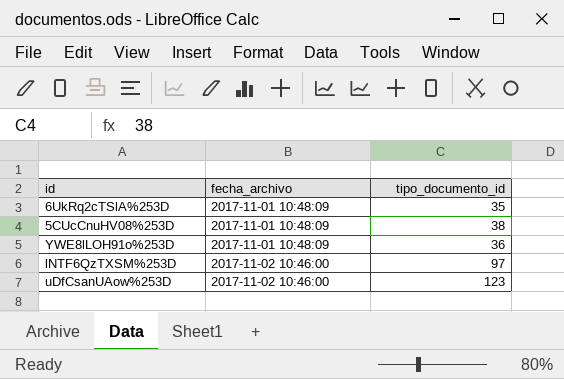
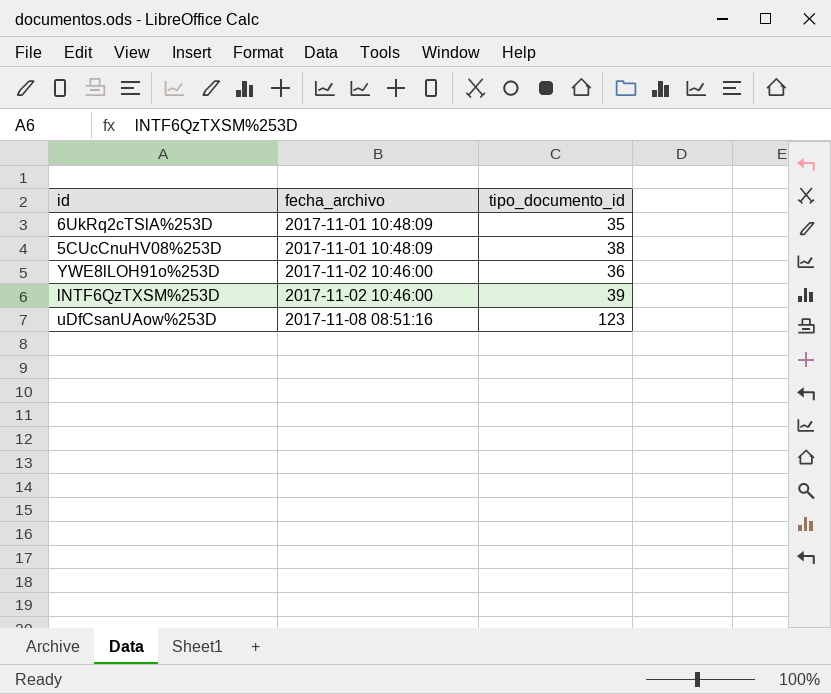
YWE8lLOH91o%253D | fecha_archivo: 2017-11-01 10:48:09 -> 2017-11-02 10:46:00
lNTF6QzTXSM%253D | tipo_documento_id: 97 -> 39
uDfCsanUAow%253D | fecha_archivo: 2017-11-02 10:46:00 -> 2017-11-08 08:51:16

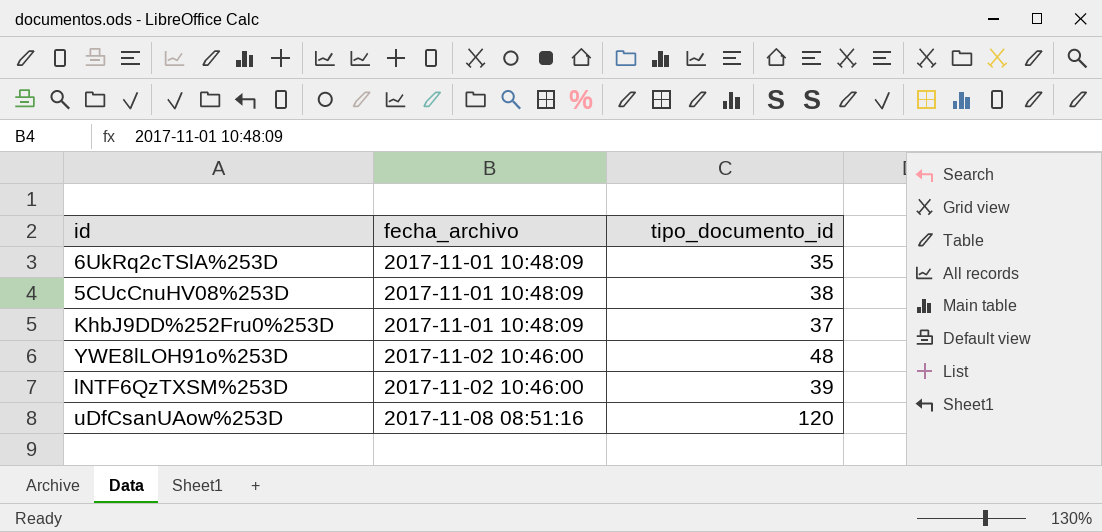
row KhbJ9DD%252Fru0%253D: none -> 2017-11-01 10:48:09 | 37
YWE8lLOH91o%253D | tipo_documento_id: 36 -> 48
uDfCsanUAow%253D | tipo_documento_id: 123 -> 120

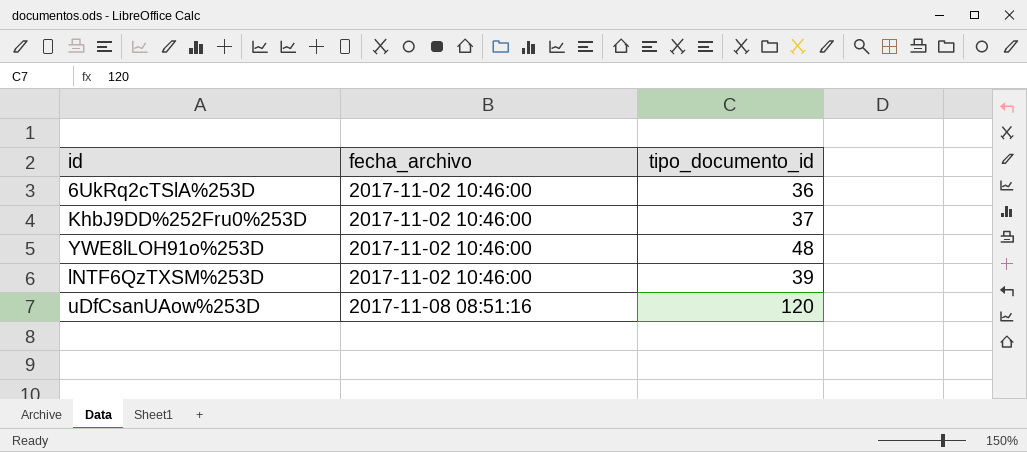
row 5CUcCnuHV08%253D: 2017-11-01 10:48:09 | 38 -> none
6UkRq2cTSlA%253D | fecha_archivo: 2017-11-01 10:48:09 -> 2017-11-02 10:46:00
6UkRq2cTSlA%253D | tipo_documento_id: 35 -> 36
KhbJ9DD%252Fru0%253D | fecha_archivo: 2017-11-01 10:48:09 -> 2017-11-02 10:46:00

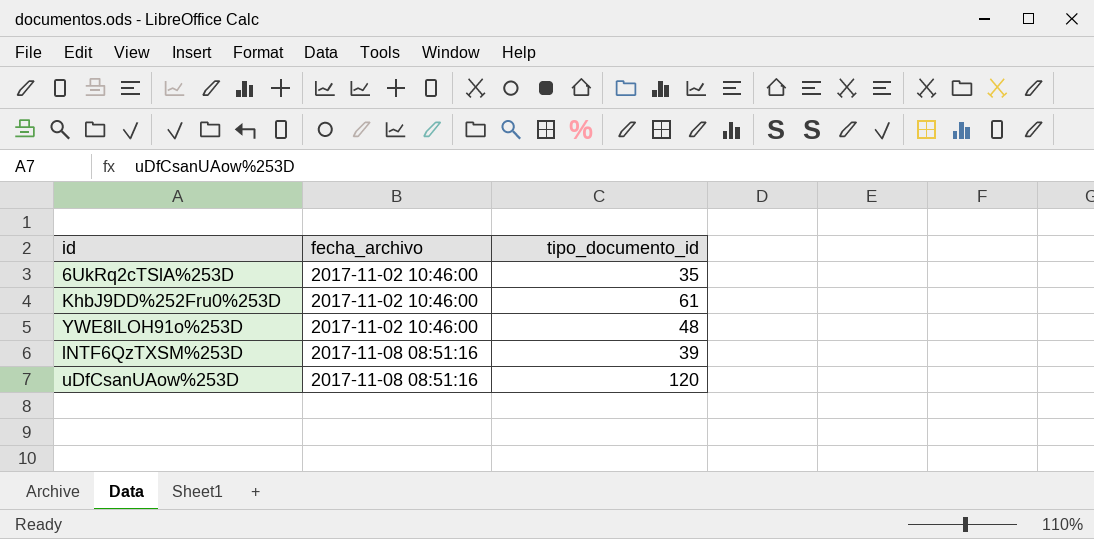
6UkRq2cTSlA%253D | tipo_documento_id: 36 -> 35
KhbJ9DD%252Fru0%253D | tipo_documento_id: 37 -> 61
lNTF6QzTXSM%253D | fecha_archivo: 2017-11-02 10:46:00 -> 2017-11-08 08:51:16

